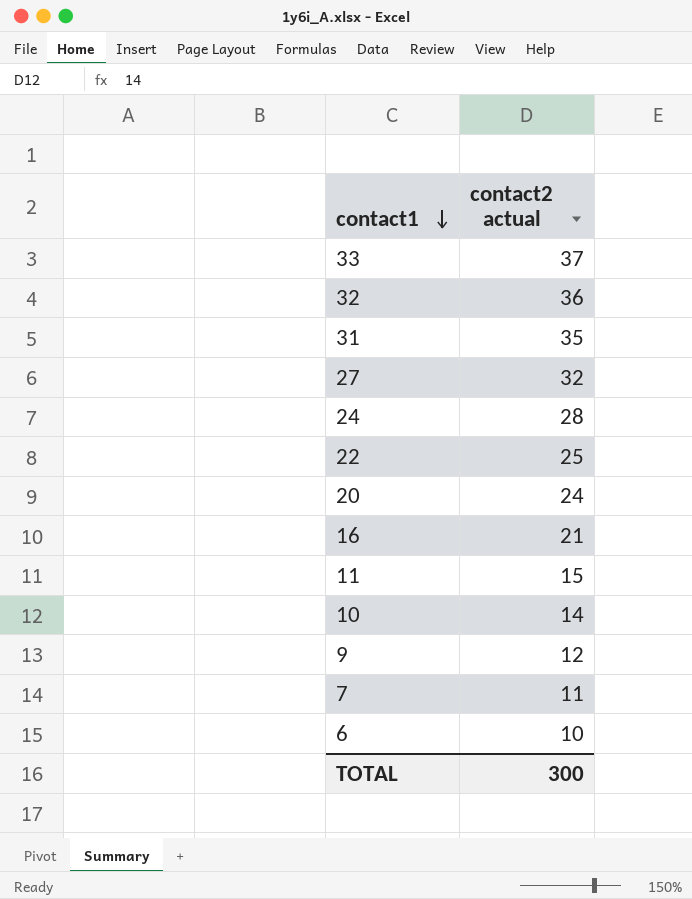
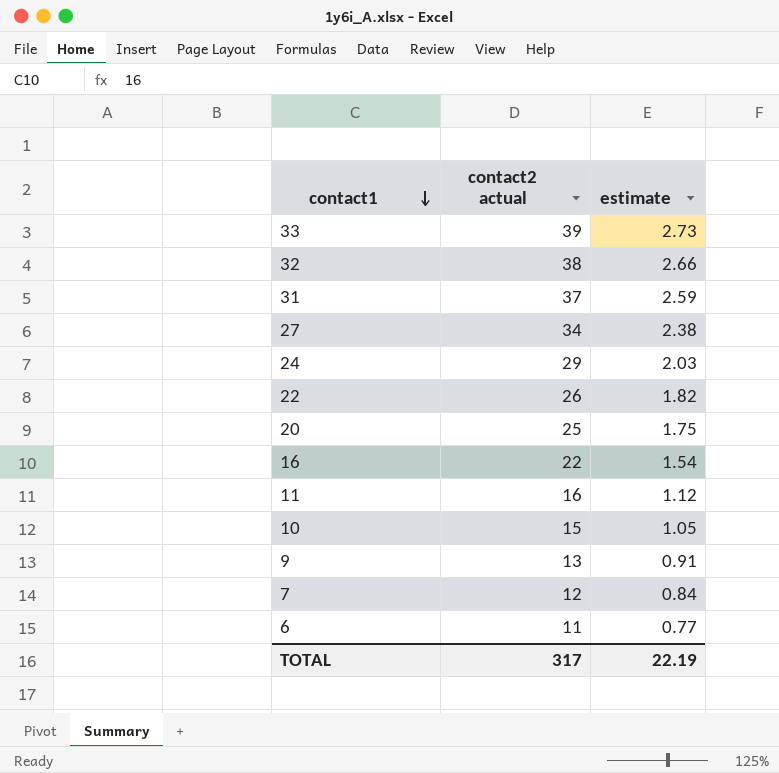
column estimate | formula: none -> [contact2 actual] * 0.07
33 | contact2 actual: 37 -> 39
32 | contact2 actual: 36 -> 38
31 | contact2 actual: 35 -> 37
27 | contact2 actual: 32 -> 34
24 | contact2 actual: 28 -> 29
22 | contact2 actual: 25 -> 26
20 | contact2 actual: 24 -> 25
16 | contact2 actual: 21 -> 22
11 | contact2 actual: 15 -> 16
10 | contact2 actual: 14 -> 15
9 | contact2 actual: 12 -> 13
7 | contact2 actual: 11 -> 12
6 | contact2 actual: 10 -> 11
TOTAL | contact2 actual: 300 -> 317

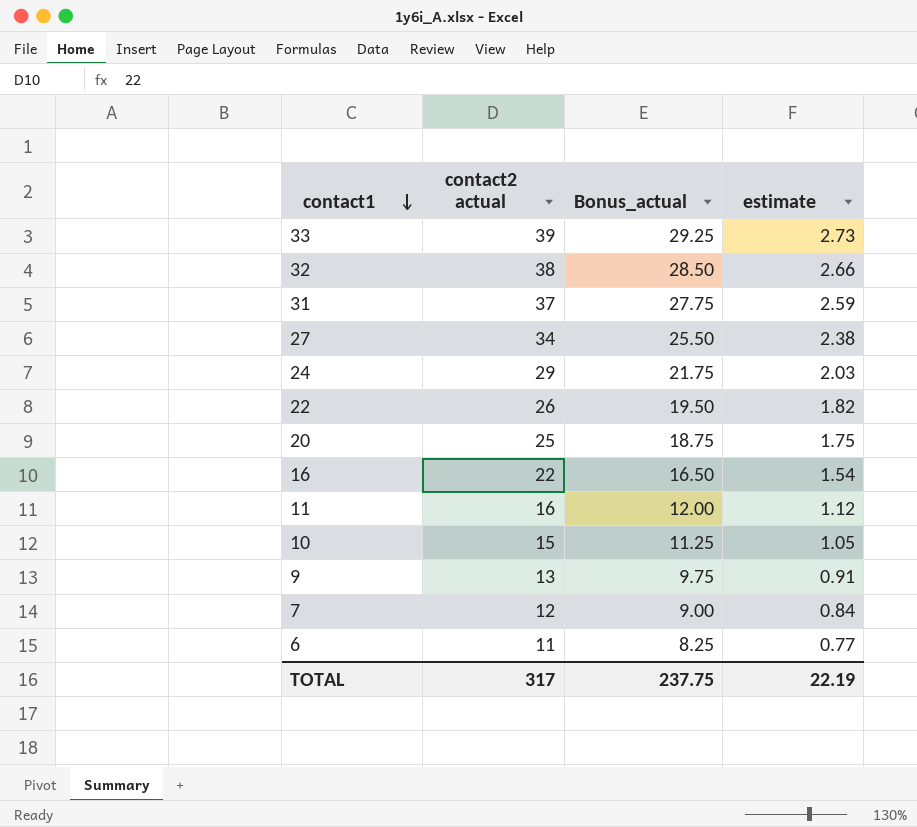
column Bonus_actual | formula: none -> [contact2 actual] * 0.75

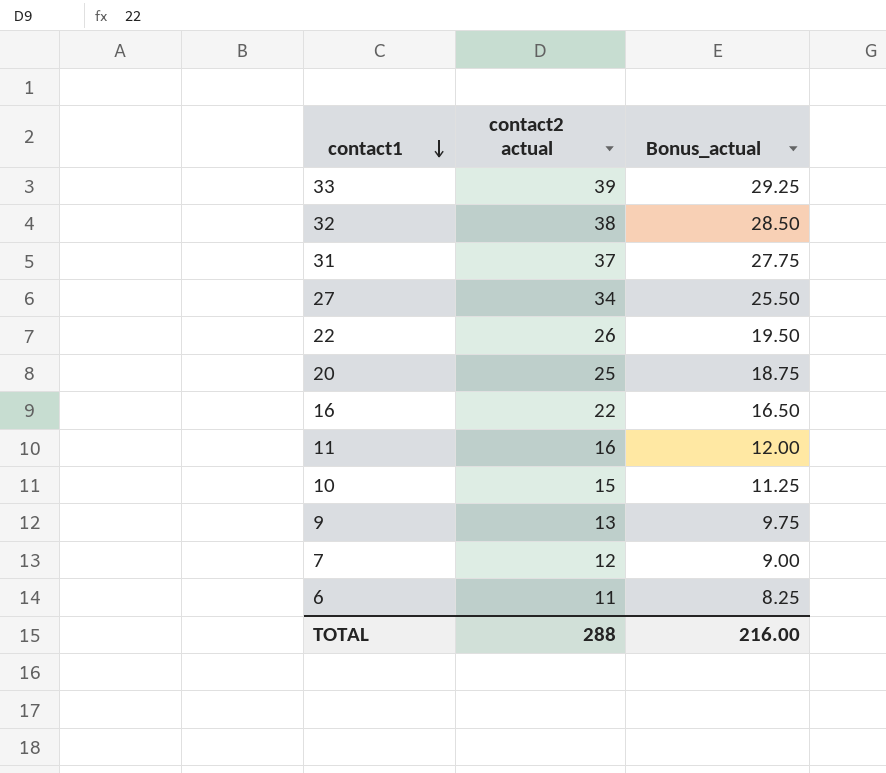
column estimate | formula: [contact2 actual] * 0.07 -> none
row 24: 29 | 21.75 | 2.03 -> none
TOTAL | contact2 actual: 317 -> 288
TOTAL | Bonus_actual: 237.75 -> 216.00

